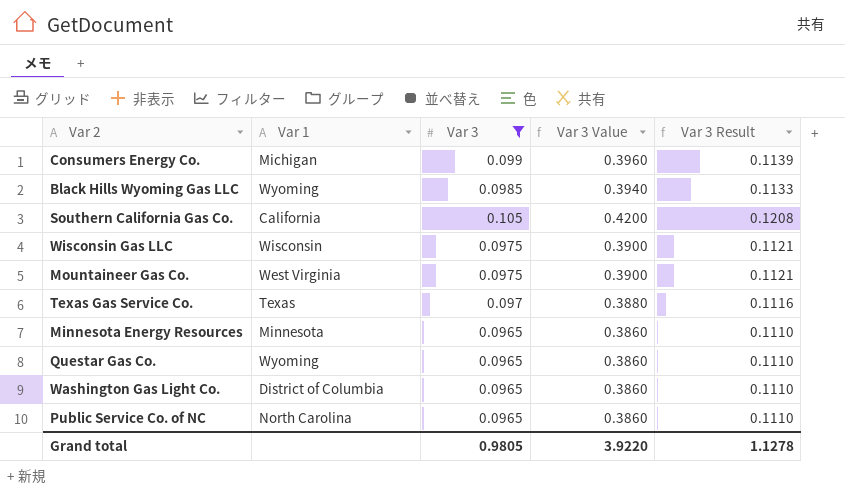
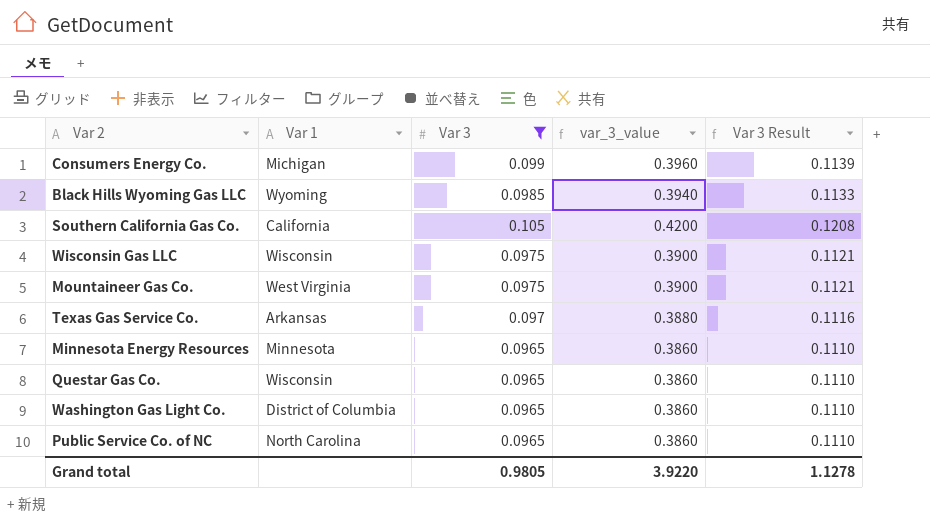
column name: Var 3 Value -> var_3_value
Texas Gas Service Co. | Var 1: Texas -> Arkansas
Questar Gas Co. | Var 1: Wyoming -> Wisconsin

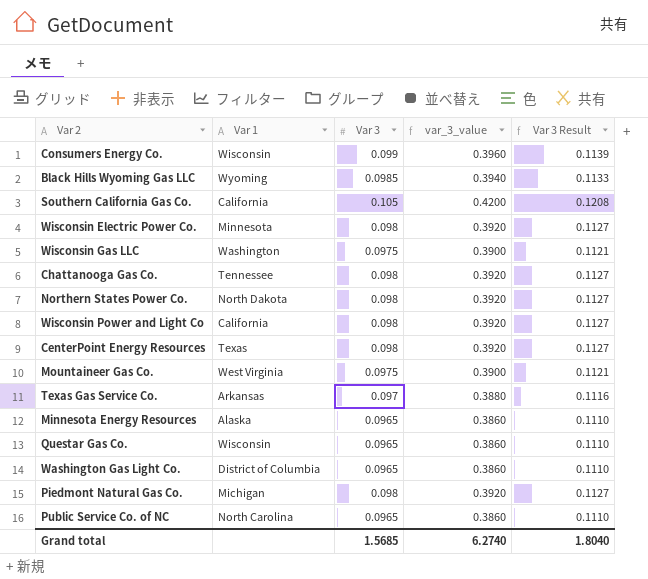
filter: Var 3 != 0.098 -> none
Consumers Energy Co. | Var 1: Michigan -> Wisconsin
Wisconsin Gas LLC | Var 1: Wisconsin -> Washington
Minnesota Energy Resources | Var 1: Minnesota -> Alaska
Grand total | Var 3: 0.9805 -> 1.5685
Grand total | var_3_value: 3.9220 -> 6.2740
Grand total | Var 3 Result: 1.1278 -> 1.8040

